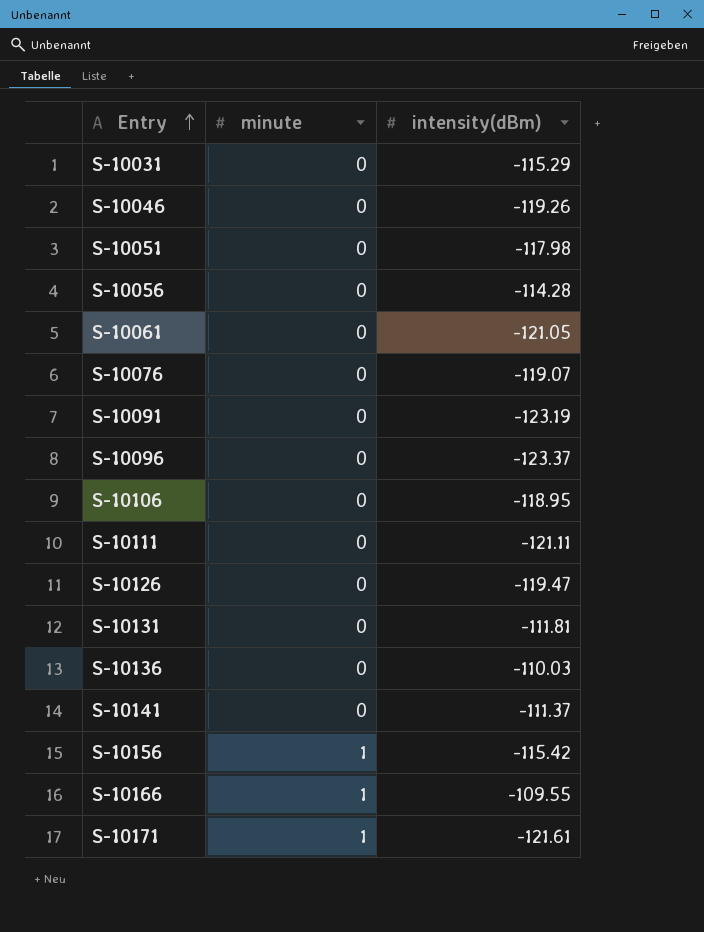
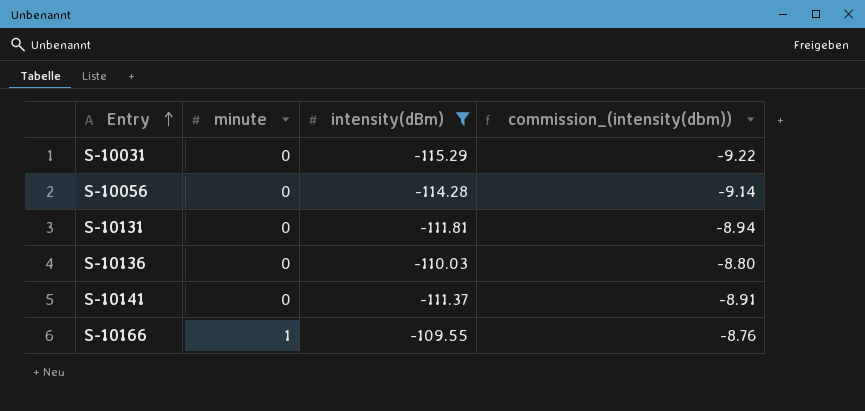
filter: none -> intensity(dBm) >= -115.29
column commission_(intensity(dbm)) | formula: none -> [intensity(dBm)] * 0.08

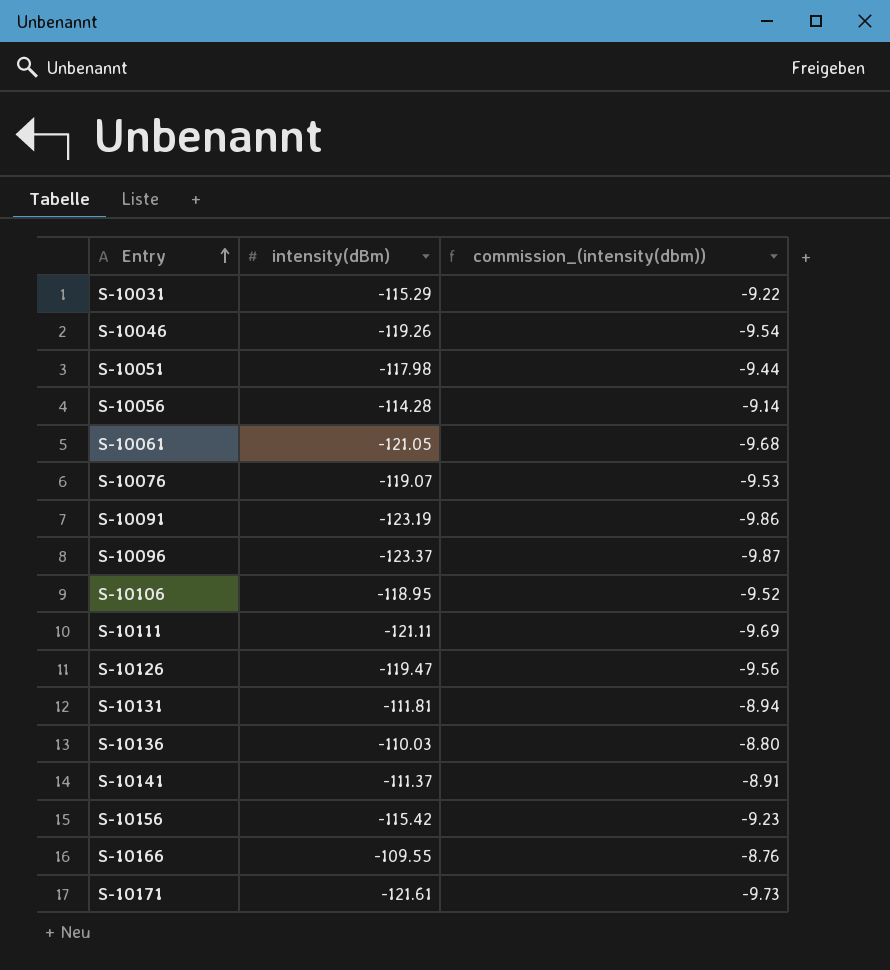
filter: intensity(dBm) >= -115.29 -> none
column minute | position: 2 -> none

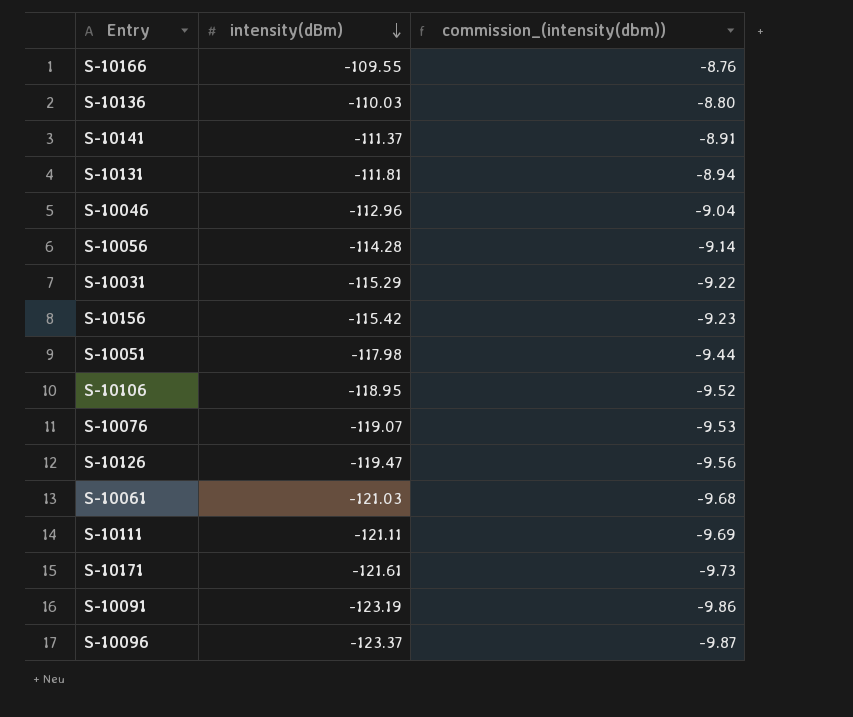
row order: Entry ascending -> intensity(dBm) descending
S-10046 | intensity(dBm): -119.26 -> -112.96
S-10046 | commission_(intensity(dbm)): -9.54 -> -9.04
S-10061 | intensity(dBm): -121.05 -> -121.03

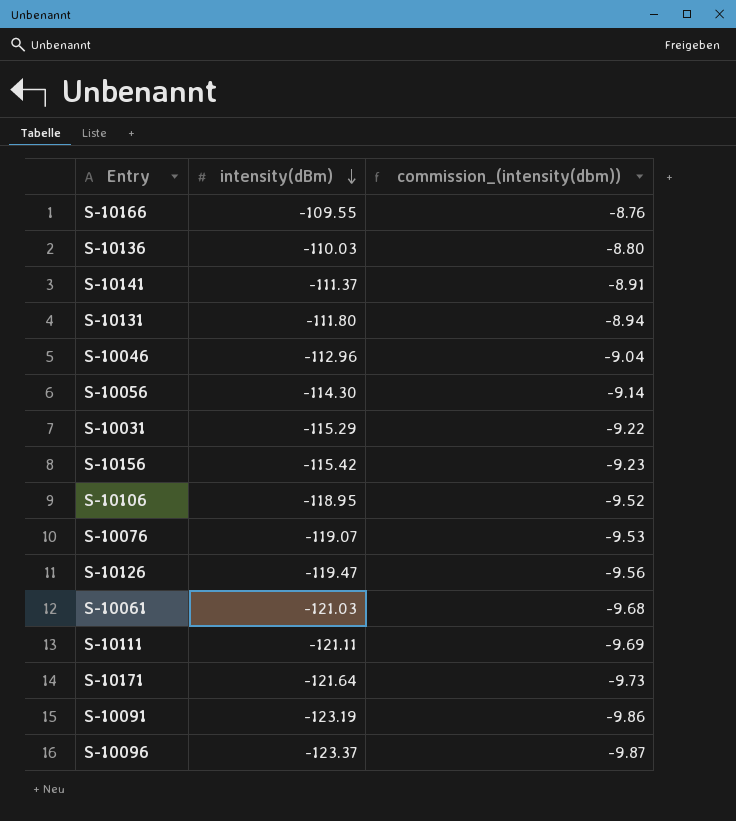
row S-10051: -117.98 | -9.44 -> none
S-10131 | intensity(dBm): -111.81 -> -111.80
S-10056 | intensity(dBm): -114.28 -> -114.30
S-10171 | intensity(dBm): -121.61 -> -121.64

